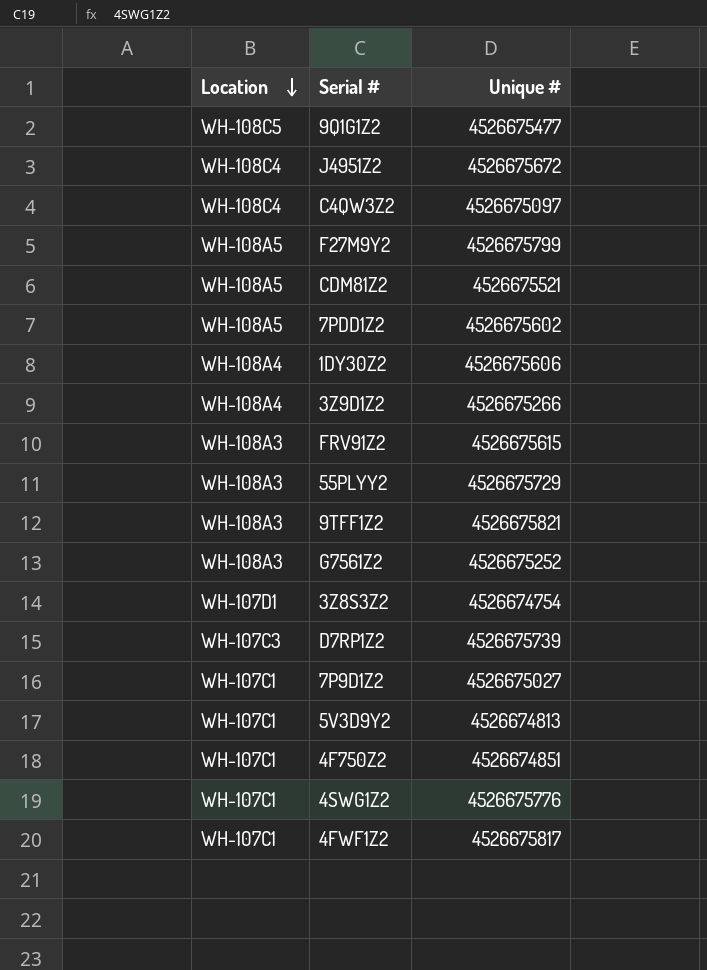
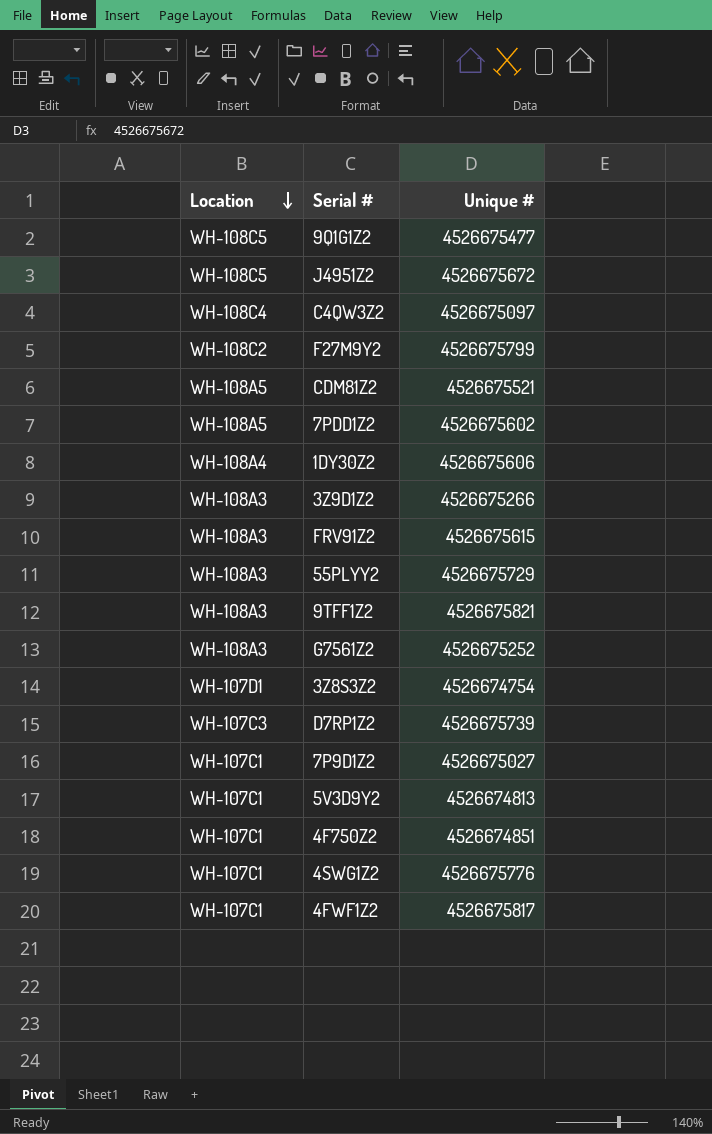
J4951Z2 | Location: WH-108C4 -> WH-108C5
F27M9Y2 | Location: WH-108A5 -> WH-108C2
3Z9D1Z2 | Location: WH-108A4 -> WH-108A3

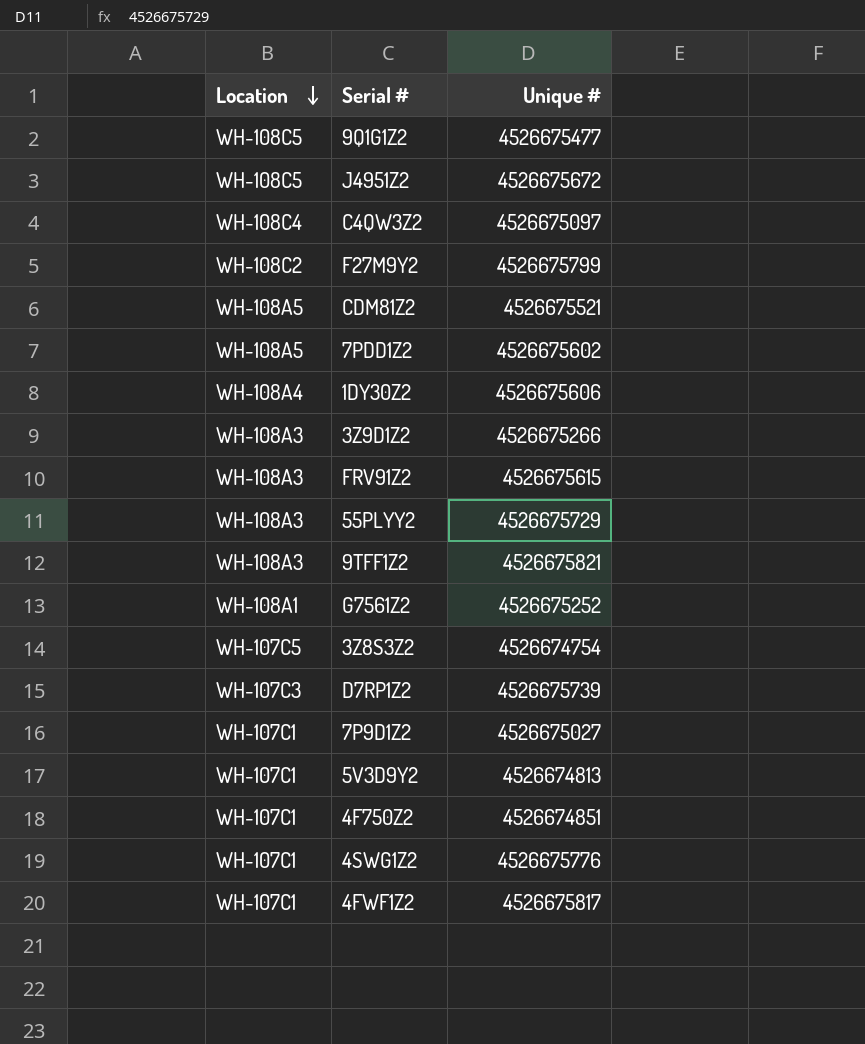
G7561Z2 | Location: WH-108A3 -> WH-108A1
3Z8S3Z2 | Location: WH-107D1 -> WH-107C5

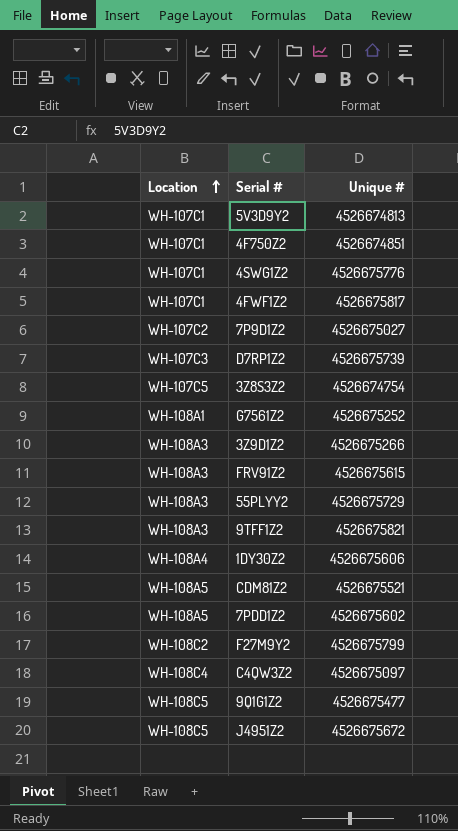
row order: Location descending -> Location ascending
7P9D1Z2 | Location: WH-107C1 -> WH-107C2

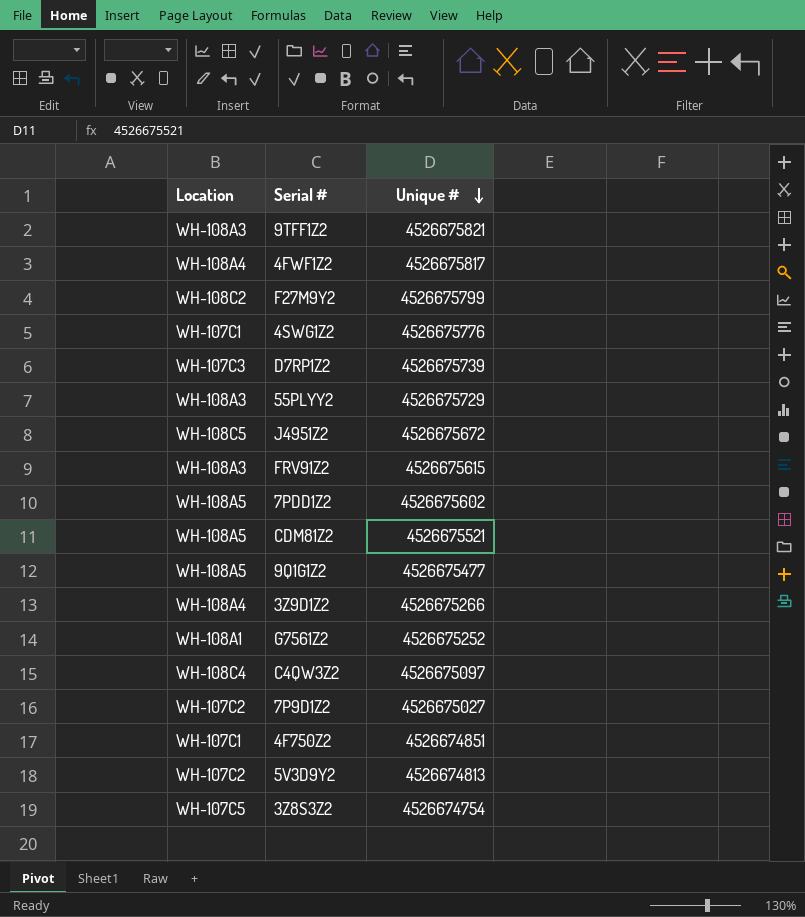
row order: Location ascending -> Unique # descending
row 1DY30Z2: WH-108A4 | 4526675606 -> none
4FWF1Z2 | Location: WH-107C1 -> WH-108A4
9Q1G1Z2 | Location: WH-108C5 -> WH-108A5
3Z9D1Z2 | Location: WH-108A3 -> WH-108A4
5V3D9Y2 | Location: WH-107C1 -> WH-107C2

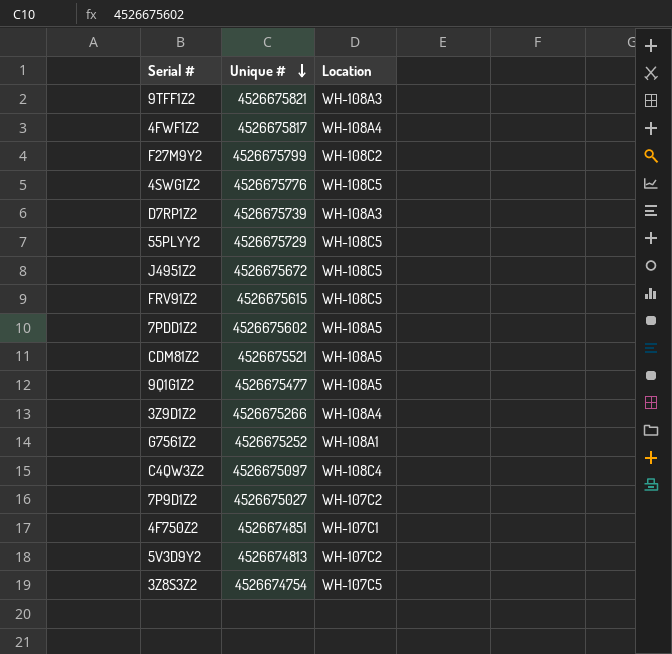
column Location | position: 1 -> 3
4SWG1Z2 | Location: WH-107C1 -> WH-108C5
D7RP1Z2 | Location: WH-107C3 -> WH-108A3
55PLYY2 | Location: WH-108A3 -> WH-108C5
FRV91Z2 | Location: WH-108A3 -> WH-108C5

